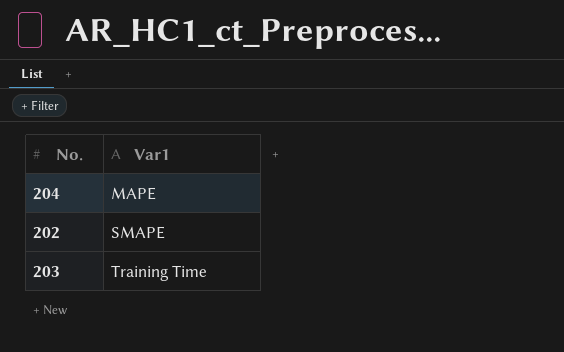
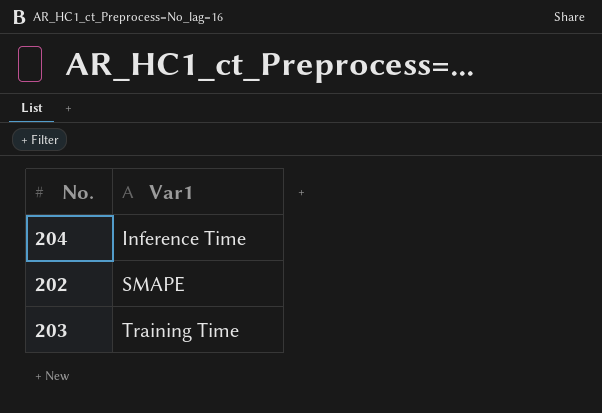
204 | Var1: MAPE -> Inference Time

